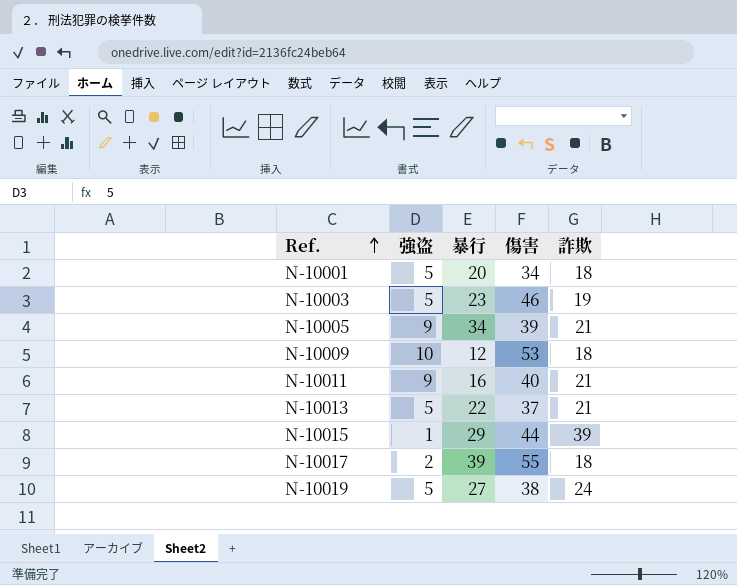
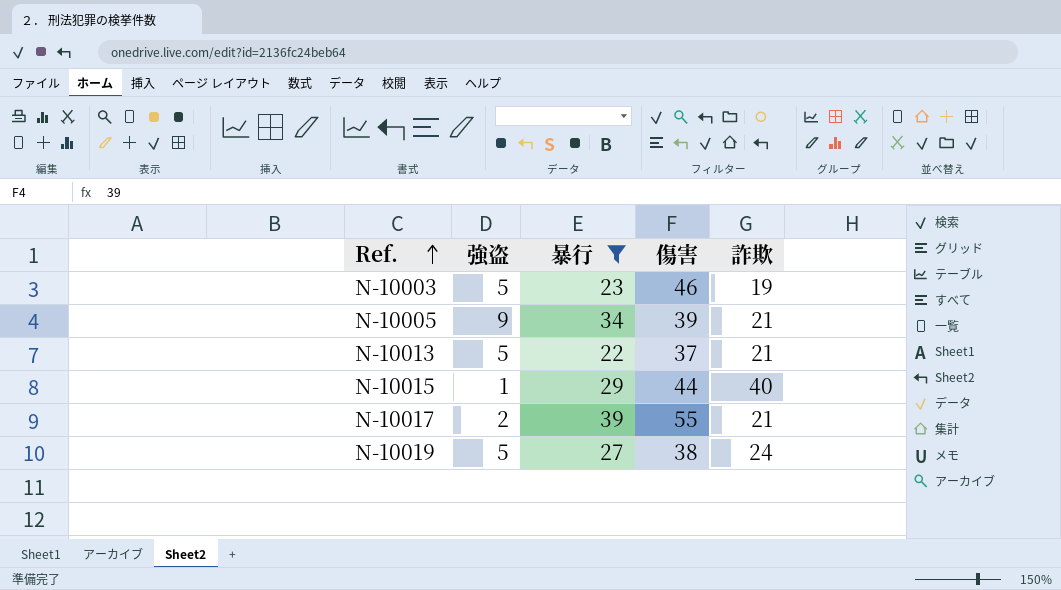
filter: none -> 暴行 >= 22
N-10015 | 詐欺: 39 -> 40
N-10017 | 詐欺: 18 -> 21

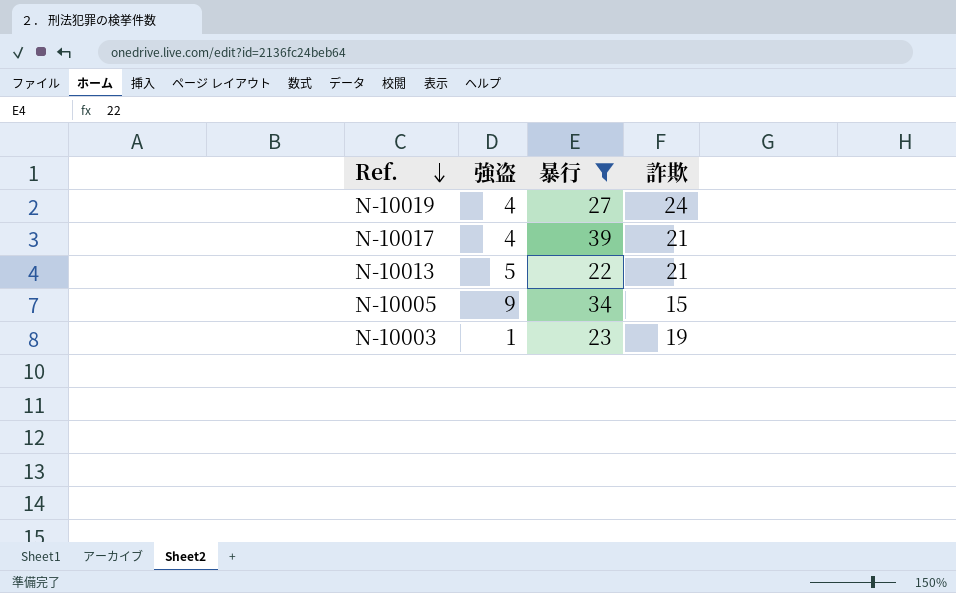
row order: Ref. ascending -> Ref. descending
column 傷害 | position: 4 -> none
row N-10015: 1 | 29 | 44 | 40 -> none
N-10019 | 強盗: 5 -> 4
N-10017 | 強盗: 2 -> 4
N-10005 | 詐欺: 21 -> 15
N-10003 | 強盗: 5 -> 1

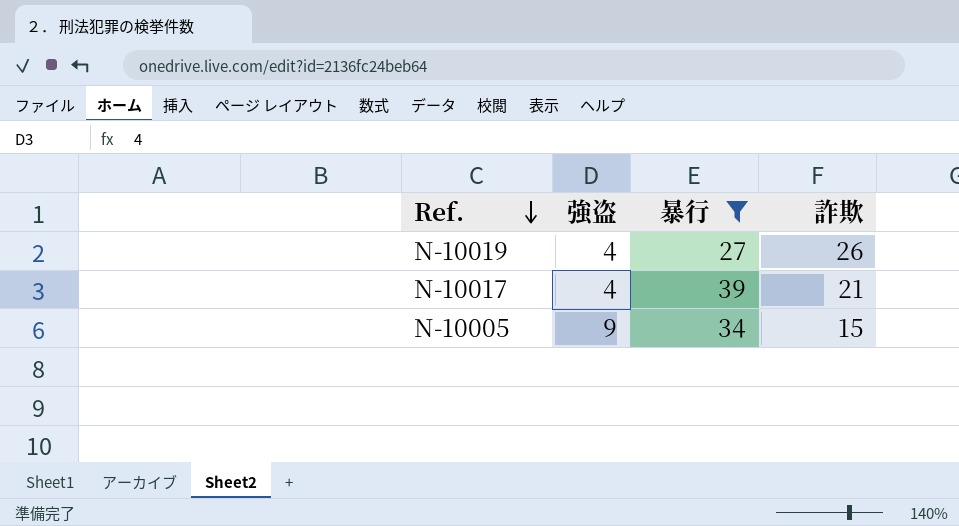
row N-10013: 5 | 22 | 21 -> none
row N-10003: 1 | 23 | 19 -> none
N-10019 | 詐欺: 24 -> 26

